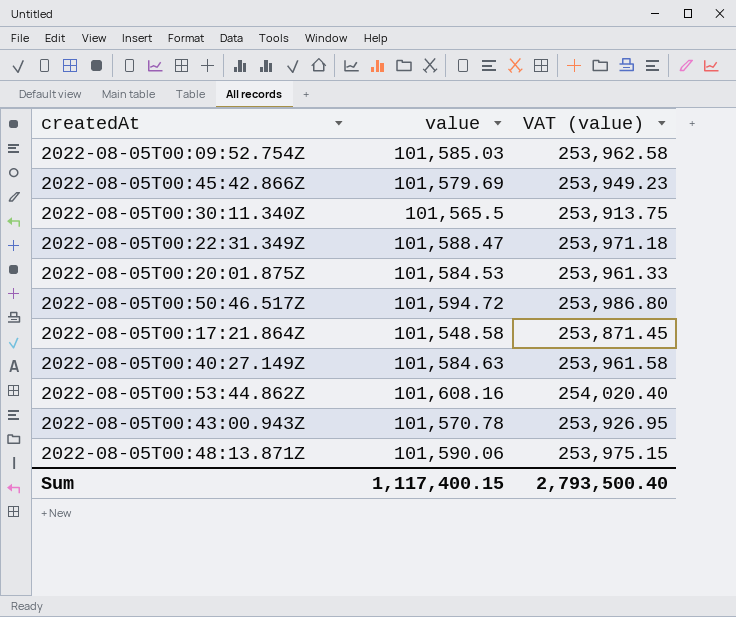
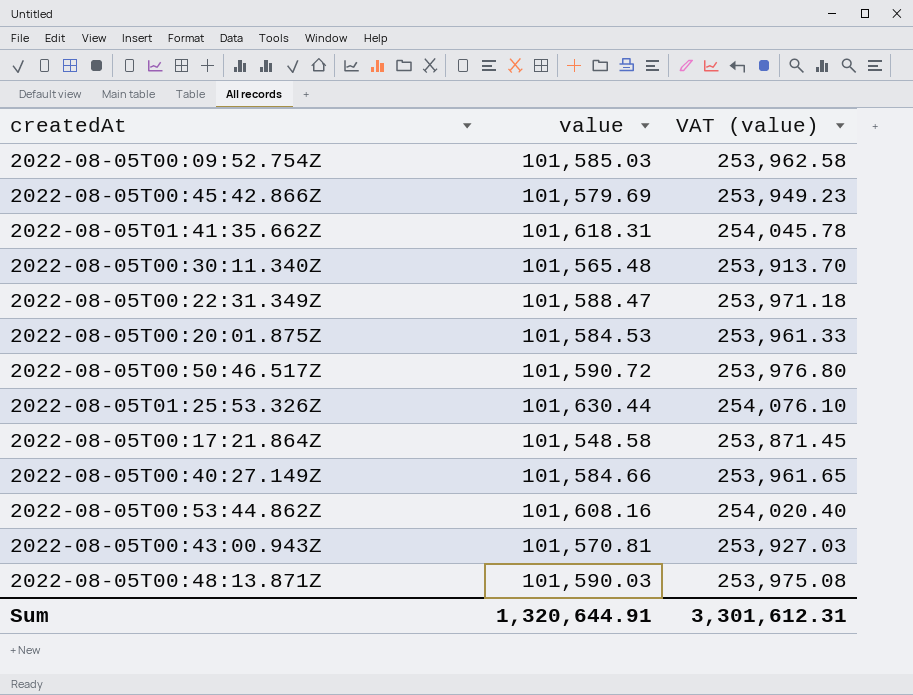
row 2022-08-05T01:41:35.662Z: none -> 101,618.31 | 254,045.78
2022-08-05T00:30:11.340Z | value: 101,565.5 -> 101,565.48
2022-08-05T00:30:11.340Z | VAT (value): 253,913.75 -> 253,913.70
2022-08-05T00:50:46.517Z | value: 101,594.72 -> 101,590.72
2022-08-05T00:50:46.517Z | VAT (value): 253,986.80 -> 253,976.80
row 2022-08-05T01:25:53.326Z: none -> 101,630.44 | 254,076.10
2022-08-05T00:40:27.149Z | value: 101,584.63 -> 101,584.66
2022-08-05T00:40:27.149Z | VAT (value): 253,961.58 -> 253,961.65
2022-08-05T00:43:00.943Z | value: 101,570.78 -> 101,570.81
2022-08-05T00:43:00.943Z | VAT (value): 253,926.95 -> 253,927.03
2022-08-05T00:48:13.871Z | value: 101,590.06 -> 101,590.03
2022-08-05T00:48:13.871Z | VAT (value): 253,975.15 -> 253,975.08
Sum | value: 1,117,400.15 -> 1,320,644.91
Sum | VAT (value): 2,793,500.40 -> 3,301,612.31

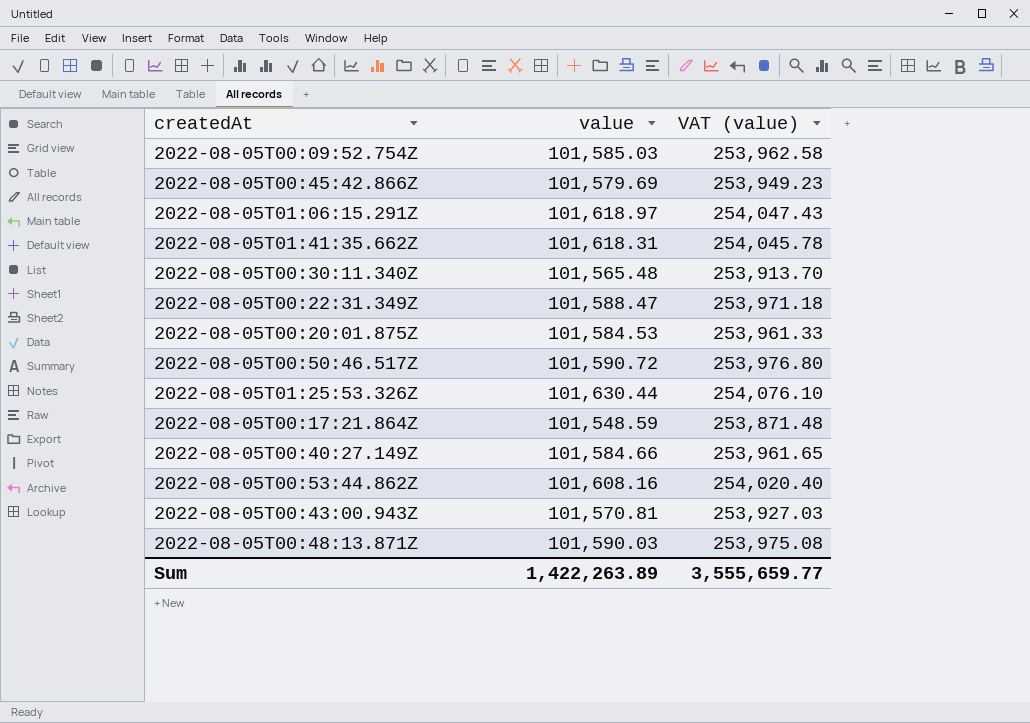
row 2022-08-05T01:06:15.291Z: none -> 101,618.97 | 254,047.43
2022-08-05T00:17:21.864Z | value: 101,548.58 -> 101,548.59
2022-08-05T00:17:21.864Z | VAT (value): 253,871.45 -> 253,871.48
Sum | value: 1,320,644.91 -> 1,422,263.89
Sum | VAT (value): 3,301,612.31 -> 3,555,659.77

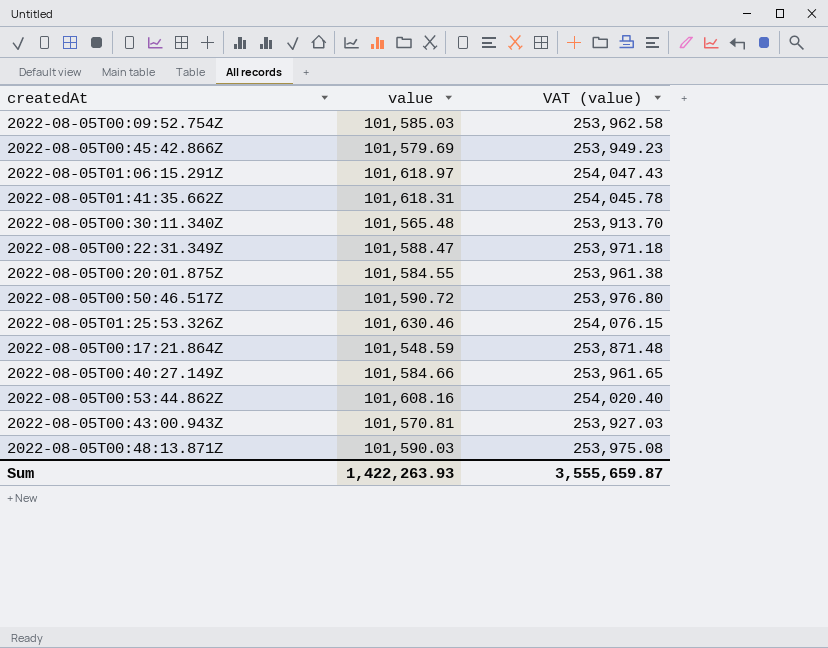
2022-08-05T00:20:01.875Z | value: 101,584.53 -> 101,584.55
2022-08-05T00:20:01.875Z | VAT (value): 253,961.33 -> 253,961.38
2022-08-05T01:25:53.326Z | value: 101,630.44 -> 101,630.46
2022-08-05T01:25:53.326Z | VAT (value): 254,076.10 -> 254,076.15
Sum | value: 1,422,263.89 -> 1,422,263.93
Sum | VAT (value): 3,555,659.77 -> 3,555,659.87

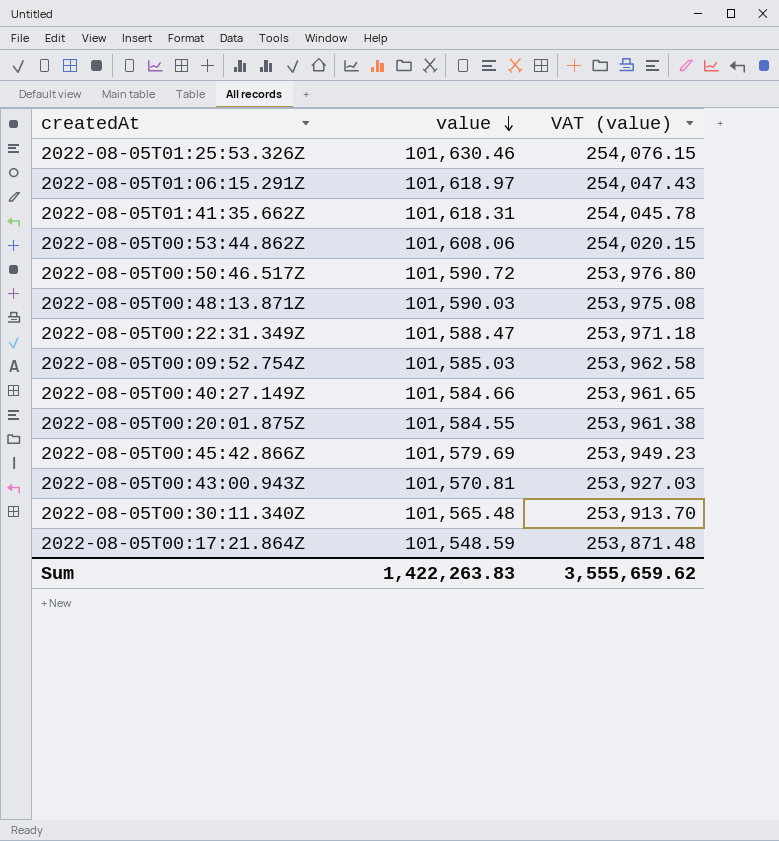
row order: none -> value descending
2022-08-05T00:53:44.862Z | value: 101,608.16 -> 101,608.06
2022-08-05T00:53:44.862Z | VAT (value): 254,020.40 -> 254,020.15
Sum | value: 1,422,263.93 -> 1,422,263.83
Sum | VAT (value): 3,555,659.87 -> 3,555,659.62

